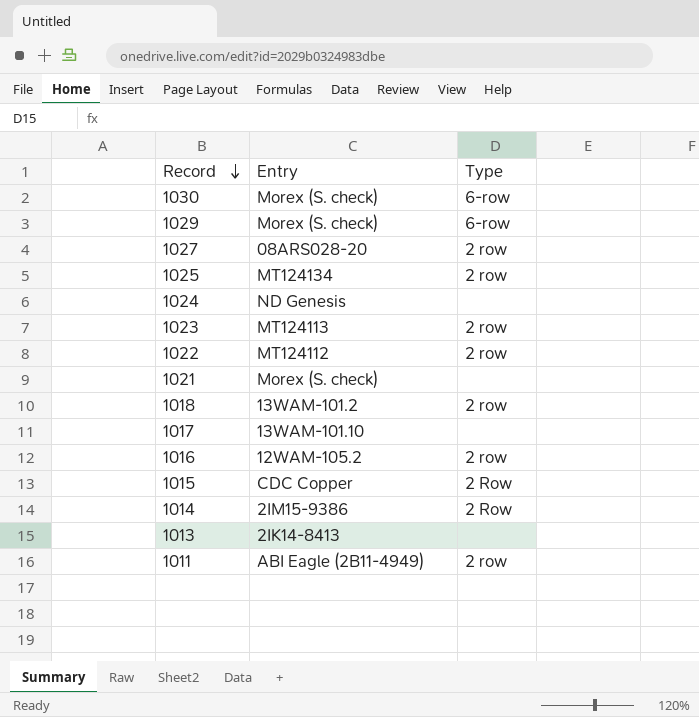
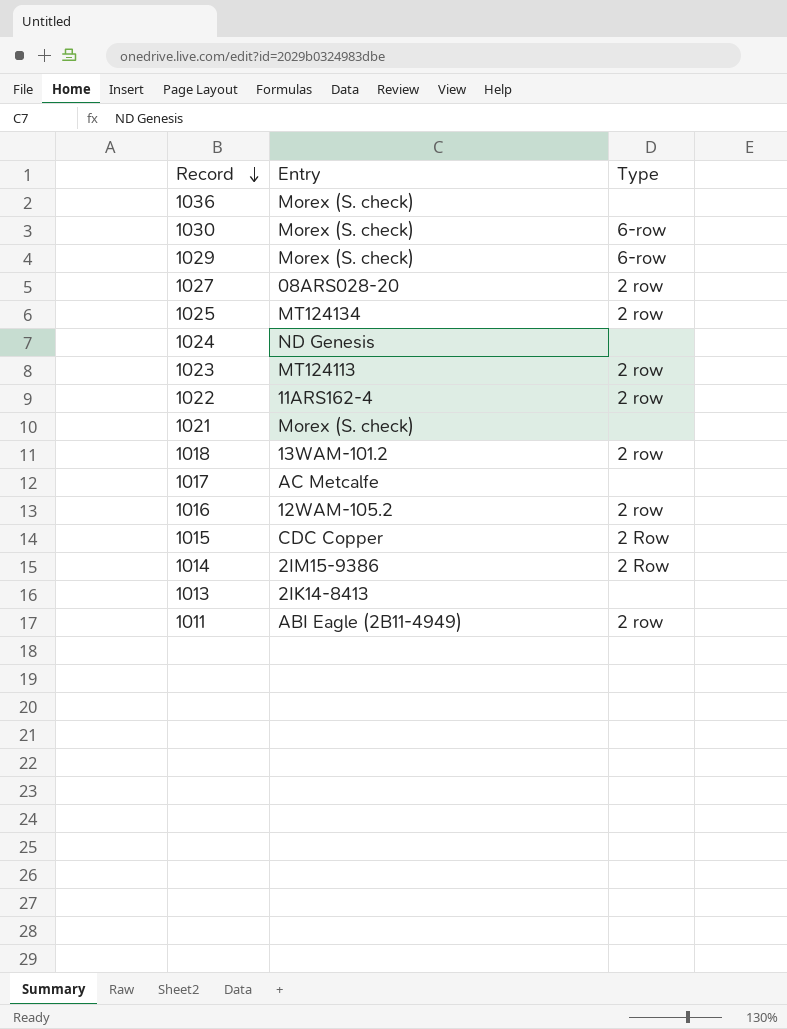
row 1036: none -> Morex (S. check) | none
1022 | Entry: MT124112 -> 11ARS162-4
1017 | Entry: 13WAM-101.10 -> AC Metcalfe

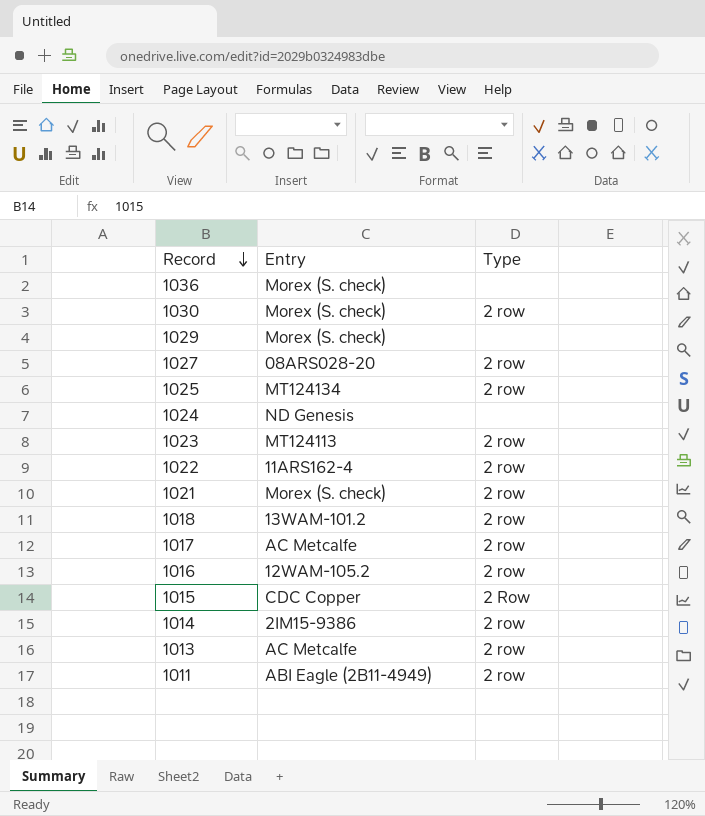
1030 | Type: 6-row -> 2 row
1029 | Type: 6-row -> none
1021 | Type: none -> 2 row
1017 | Type: none -> 2 row
1014 | Type: 2 Row -> 2 row
1013 | Entry: 2IK14-8413 -> AC Metcalfe
1013 | Type: none -> 2 row

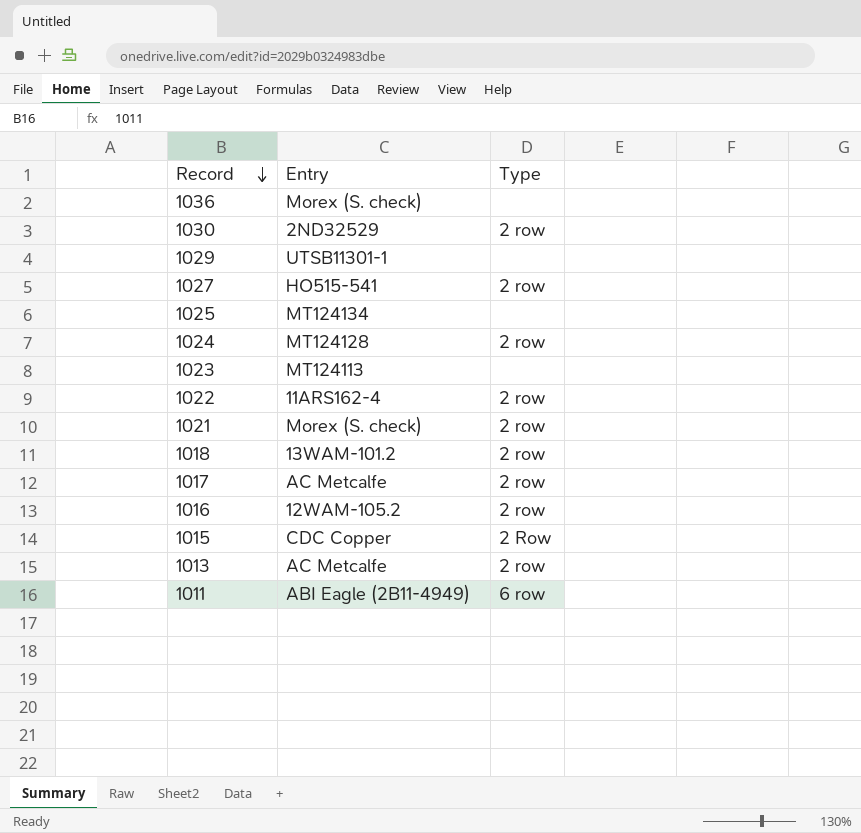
row 1014: 2IM15-9386 | 2 row -> none
1030 | Entry: Morex (S. check) -> 2ND32529
1029 | Entry: Morex (S. check) -> UTSB11301-1
1027 | Entry: 08ARS028-20 -> HO515-541
1025 | Type: 2 row -> none
1024 | Entry: ND Genesis -> MT124128
1024 | Type: none -> 2 row
1023 | Type: 2 row -> none
1011 | Type: 2 row -> 6 row

